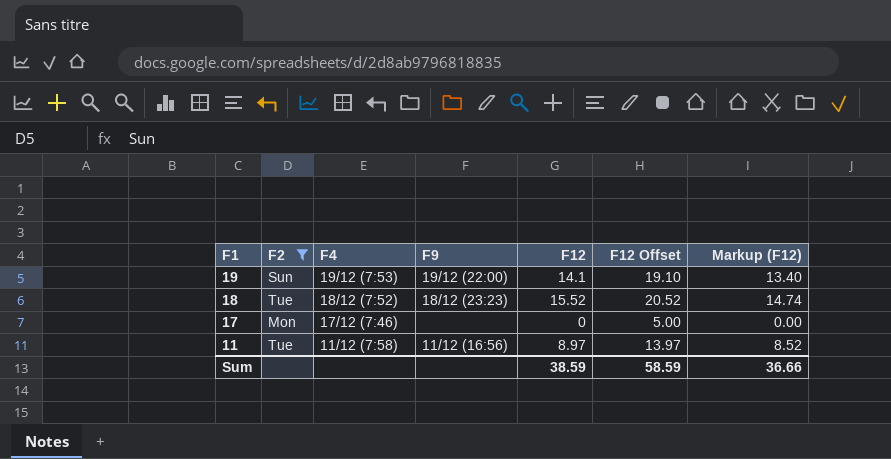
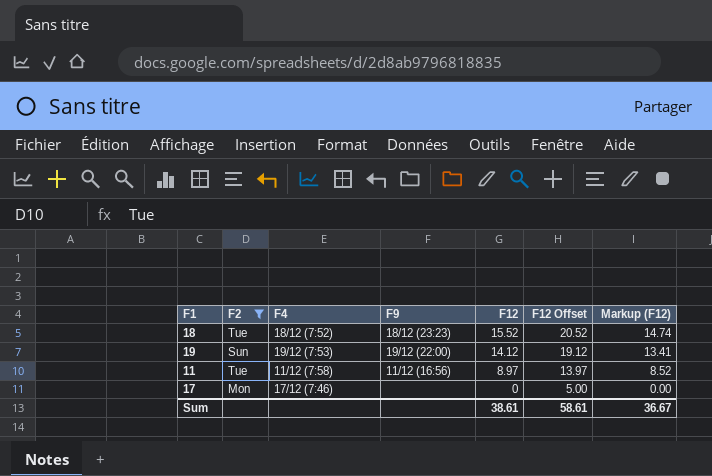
row order: F1 descending -> F12 descending
19 | F12: 14.1 -> 14.12
19 | F12 Offset: 19.10 -> 19.12
19 | Markup (F12): 13.40 -> 13.41
Sum | F12: 38.59 -> 38.61
Sum | F12 Offset: 58.59 -> 58.61
Sum | Markup (F12): 36.66 -> 36.67

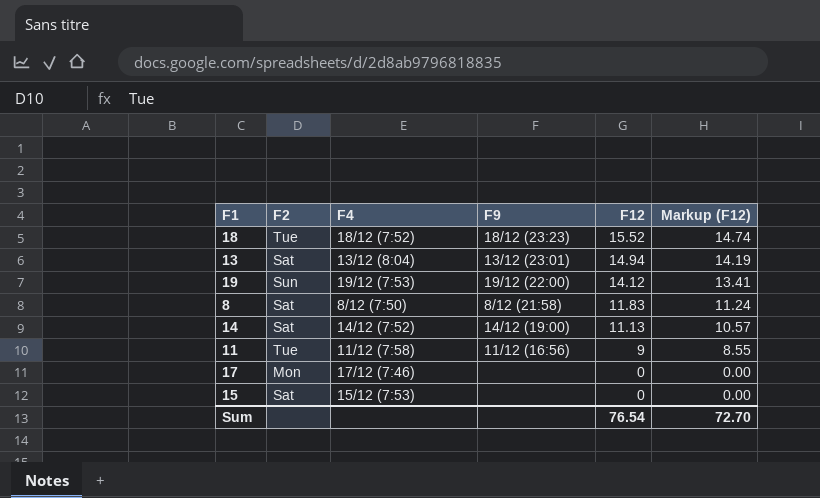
filter: F2 != Sat -> none
column F12 Offset | formula: [F12] + 5 -> none
11 | F12: 8.97 -> 9
11 | Markup (F12): 8.52 -> 8.55
Sum | F12: 38.61 -> 76.54
Sum | Markup (F12): 36.67 -> 72.70

